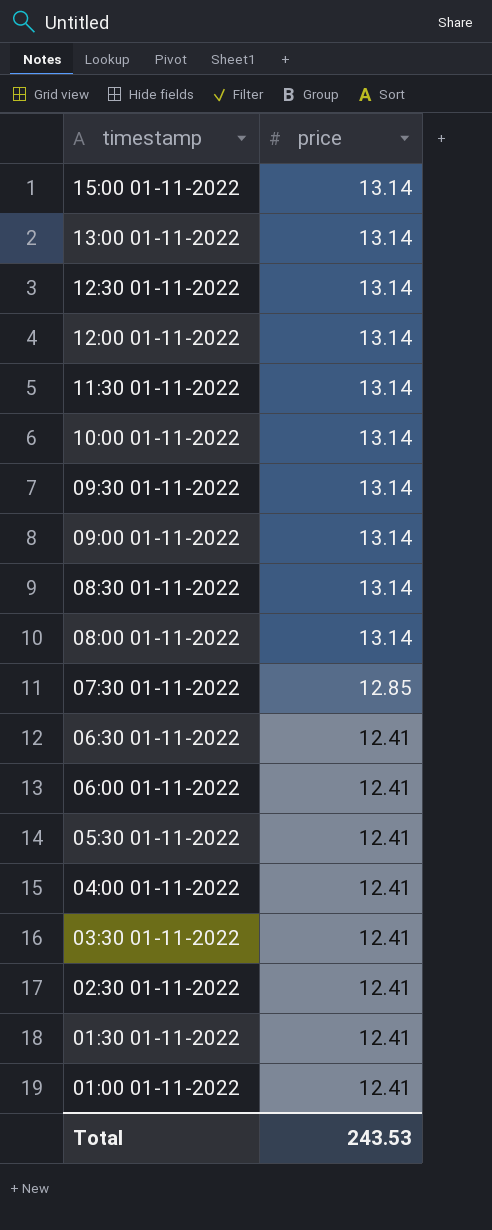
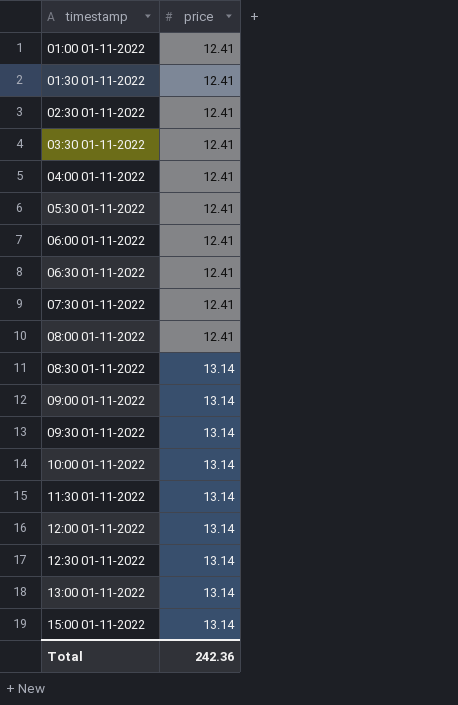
row order: timestamp descending -> timestamp ascending
07:30 01-11-2022 | price: 12.85 -> 12.41
08:00 01-11-2022 | price: 13.14 -> 12.41
Total | price: 243.53 -> 242.36

